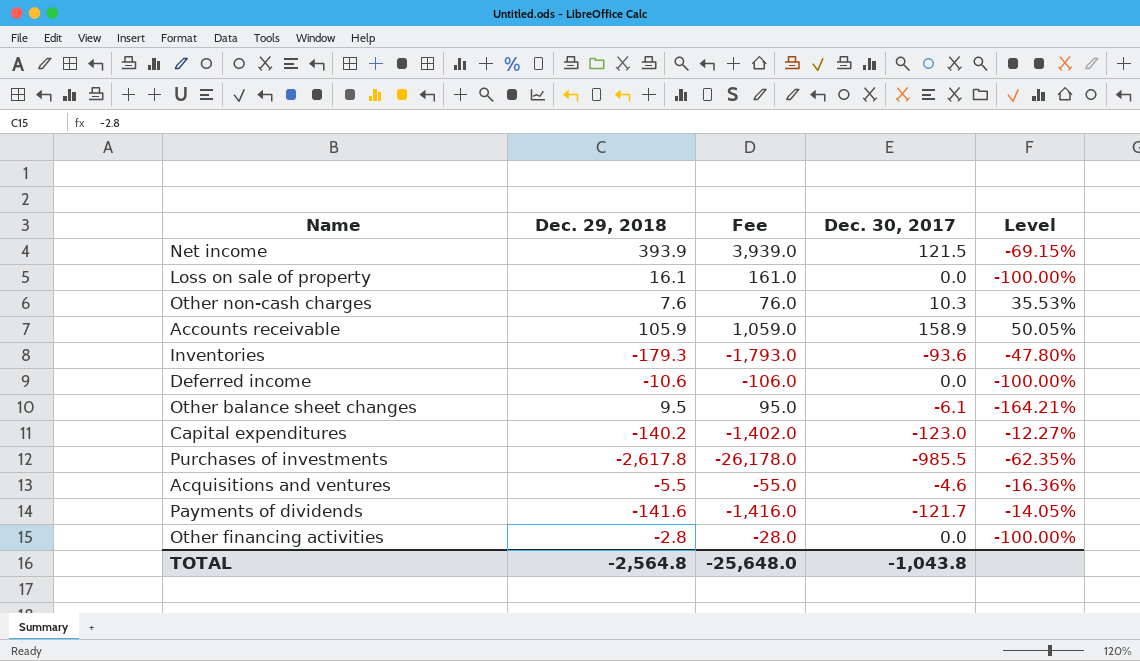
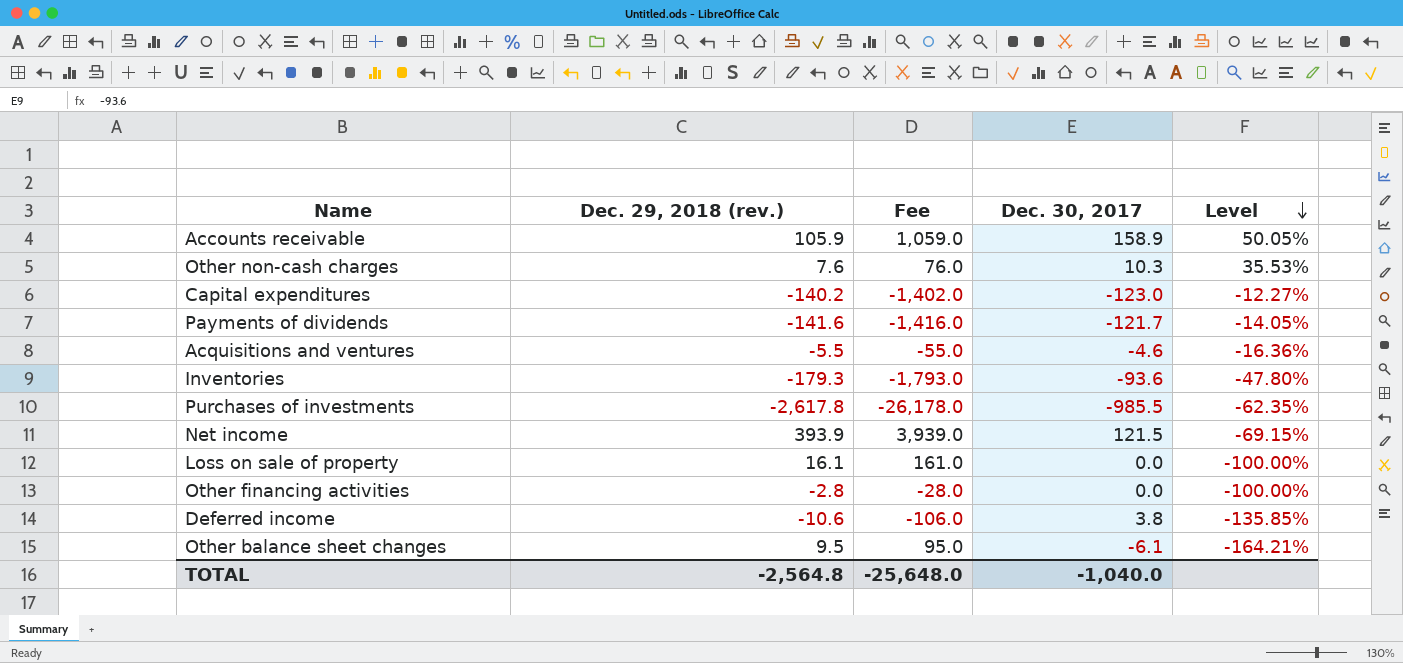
row order: none -> Level descending
column name: Dec. 29, 2018 -> Dec. 29, 2018 (rev.)
Deferred income | Dec. 30, 2017: 0.0 -> 3.8
Deferred income | Level: -100.00% -> -135.85%
TOTAL | Dec. 30, 2017: -1,043.8 -> -1,040.0

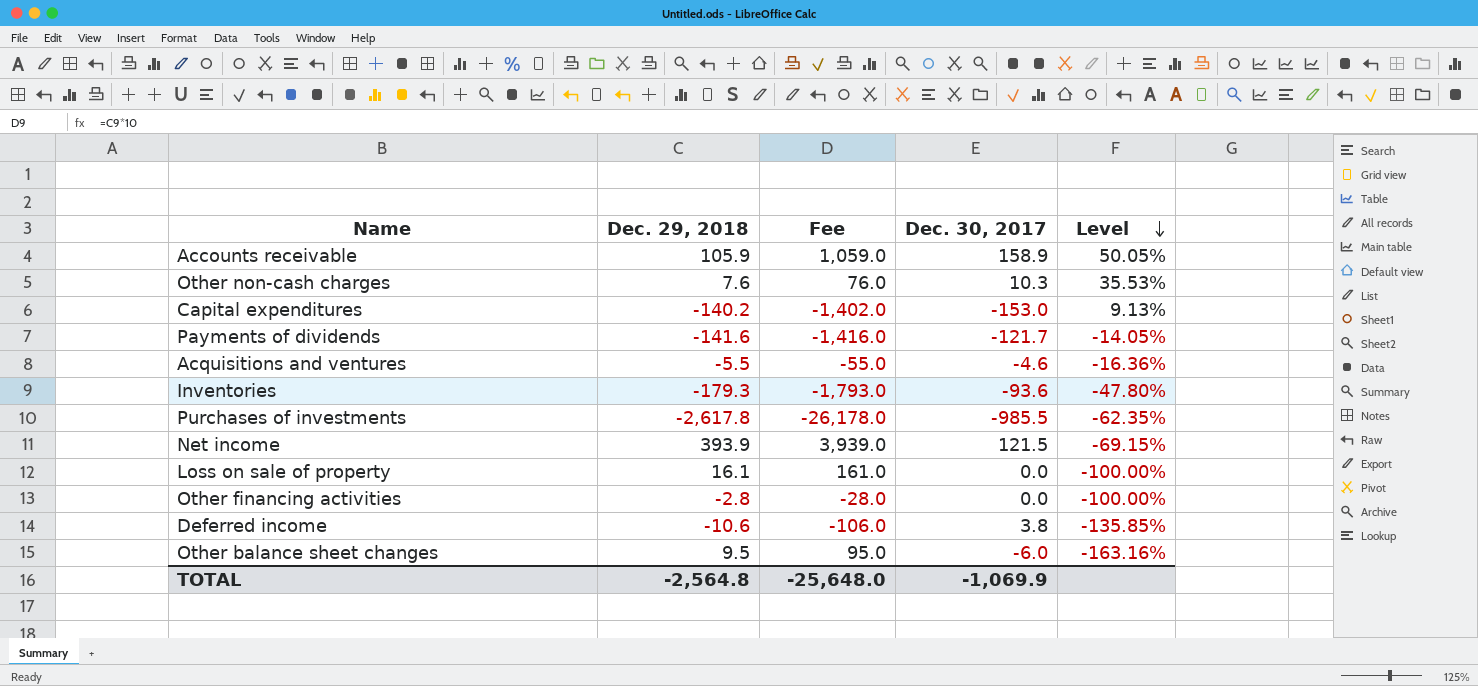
column name: Dec. 29, 2018 (rev.) -> Dec. 29, 2018
Capital expenditures | Dec. 30, 2017: -123.0 -> -153.0
Capital expenditures | Level: -12.27% -> 9.13%
Other balance sheet changes | Dec. 30, 2017: -6.1 -> -6.0
Other balance sheet changes | Level: -164.21% -> -163.16%
TOTAL | Dec. 30, 2017: -1,040.0 -> -1,069.9

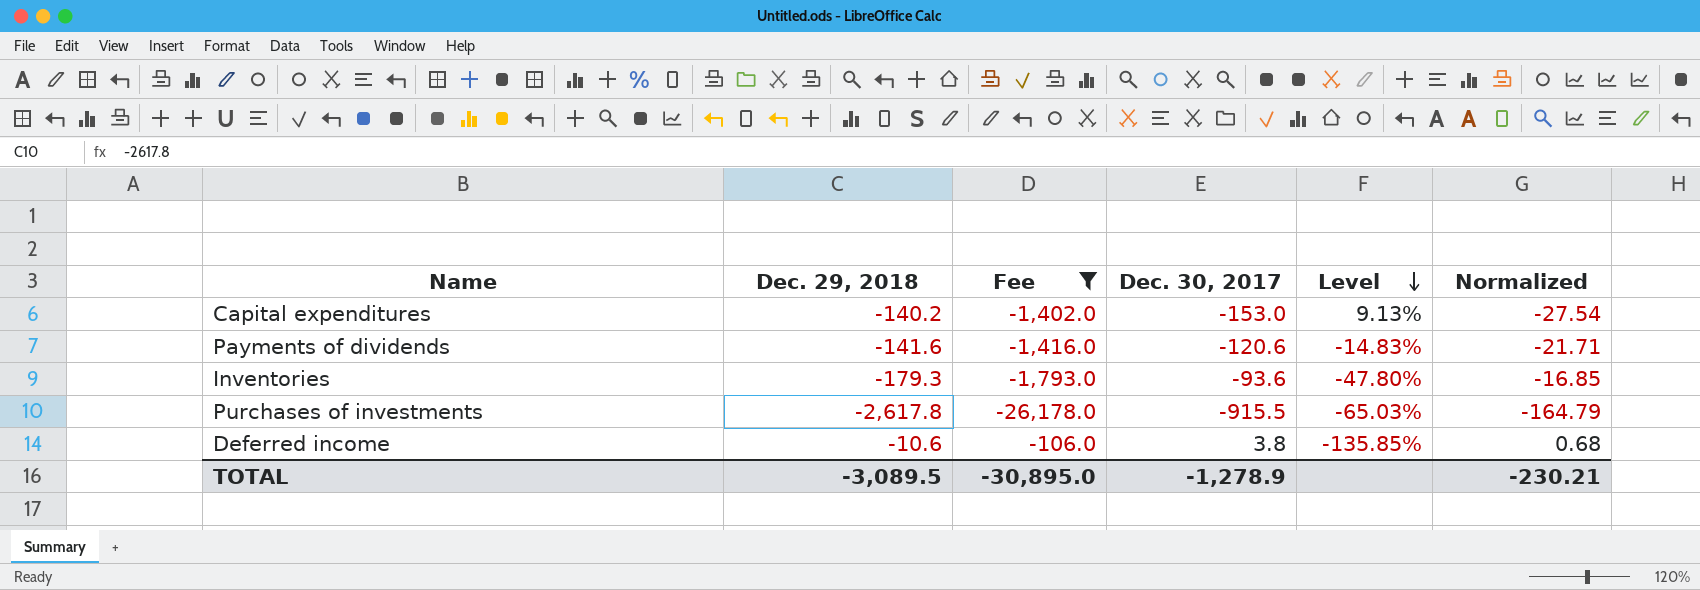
filter: none -> Fee <= -106.0
column Normalized | formula: none -> [Dec. 30, 2017] * 0.18
Payments of dividends | Dec. 30, 2017: -121.7 -> -120.6
Payments of dividends | Level: -14.05% -> -14.83%
Purchases of investments | Dec. 30, 2017: -985.5 -> -915.5
Purchases of investments | Level: -62.35% -> -65.03%
TOTAL | Dec. 29, 2018: -2,564.8 -> -3,089.5
TOTAL | Fee: -25,648.0 -> -30,895.0
TOTAL | Dec. 30, 2017: -1,069.9 -> -1,278.9

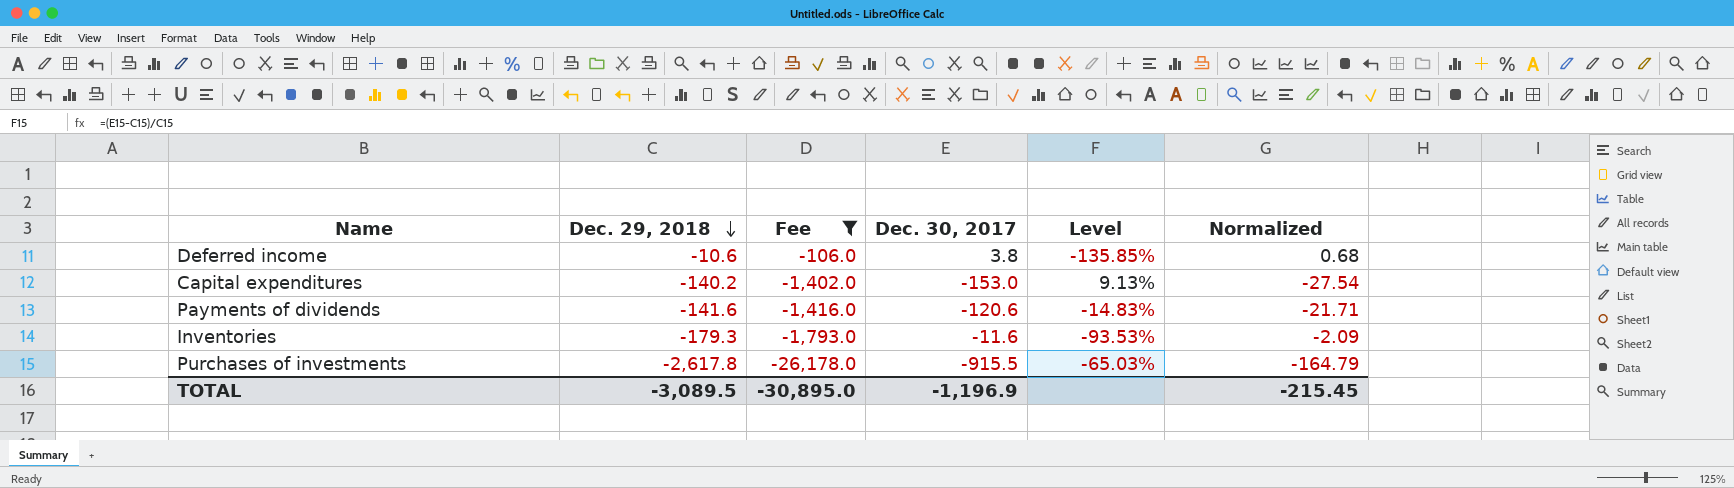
row order: Level descending -> Dec. 29, 2018 descending
Inventories | Dec. 30, 2017: -93.6 -> -11.6
Inventories | Level: -47.80% -> -93.53%
Inventories | Normalized: -16.85 -> -2.09
TOTAL | Dec. 30, 2017: -1,278.9 -> -1,196.9
TOTAL | Normalized: -230.21 -> -215.45

